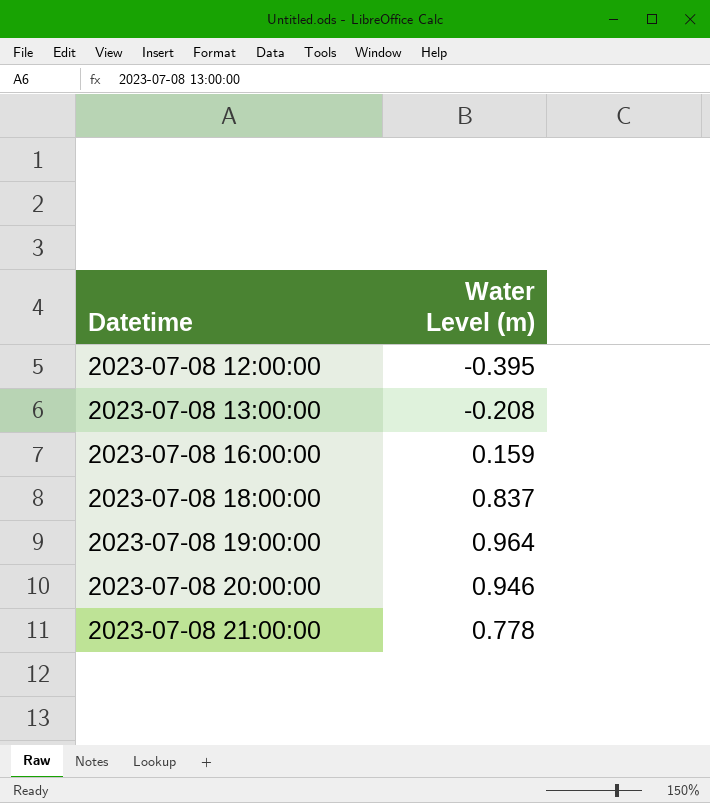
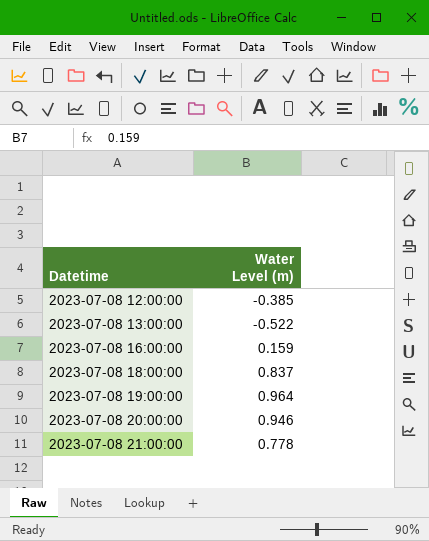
2023-07-08 12:00:00 | Water Level (m): -0.395 -> -0.385
2023-07-08 13:00:00 | Water Level (m): -0.208 -> -0.522

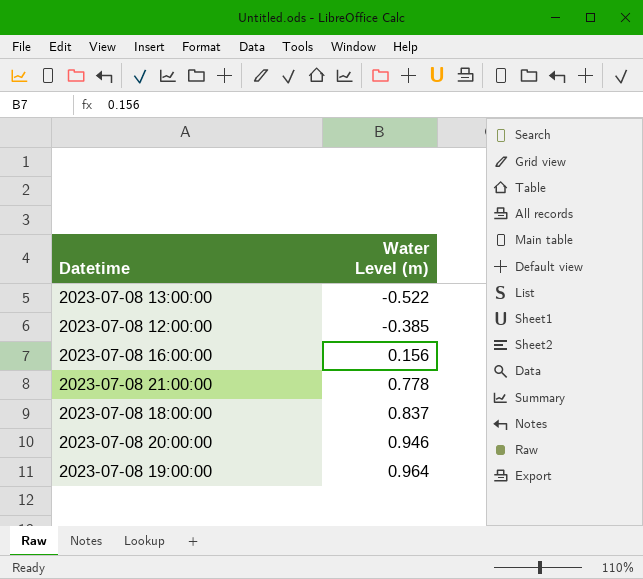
row order: Datetime ascending -> Water Level (m) ascending
2023-07-08 16:00:00 | Water Level (m): 0.159 -> 0.156

